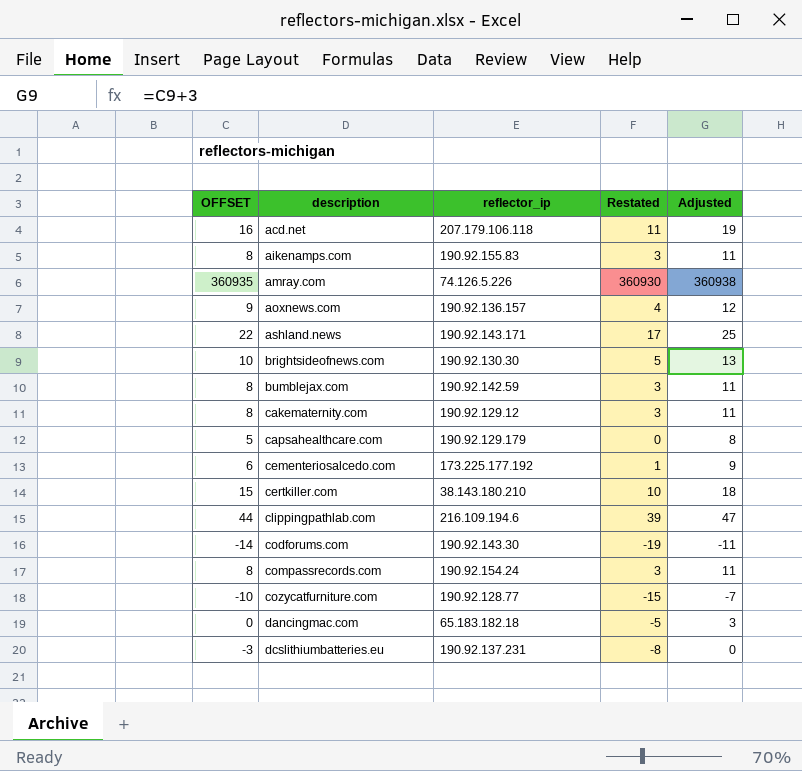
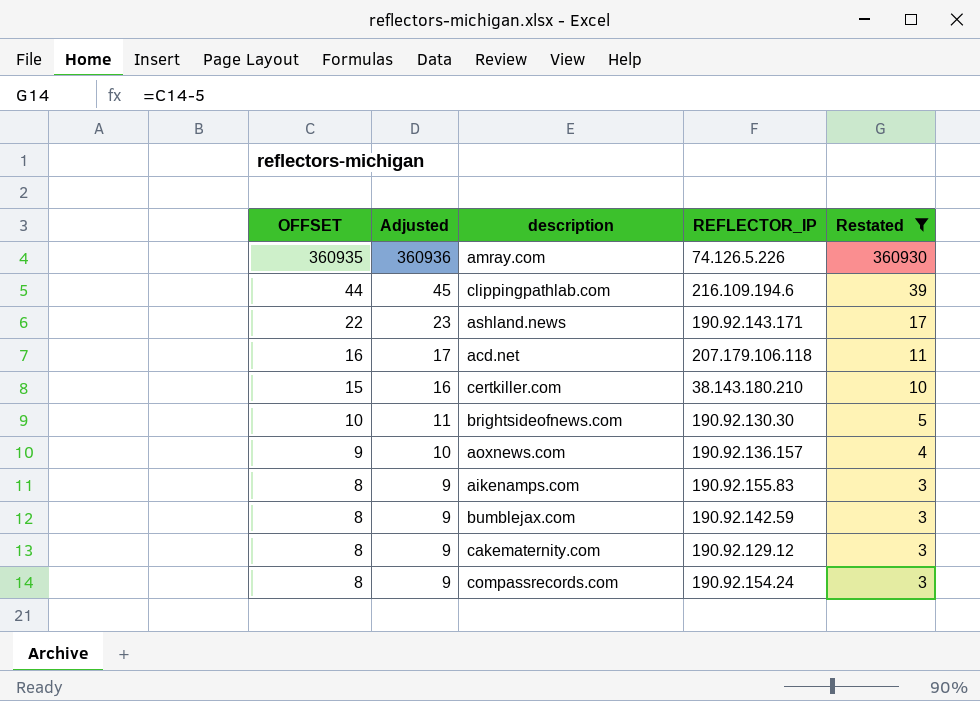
filter: none -> Restated >= 3
row order: description ascending -> OFFSET descending
column Adjusted | formula: [OFFSET] + 3 -> [OFFSET] + 1
column Adjusted | position: 5 -> 2
column name: reflector_ip -> REFLECTOR_IP

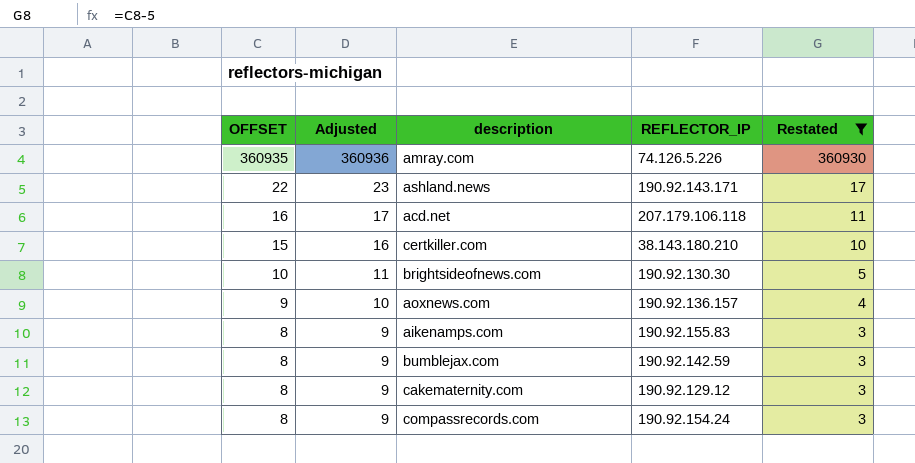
row clippingpathlab.com: 44 | 45 | 216.109.194.6 | 39 -> none

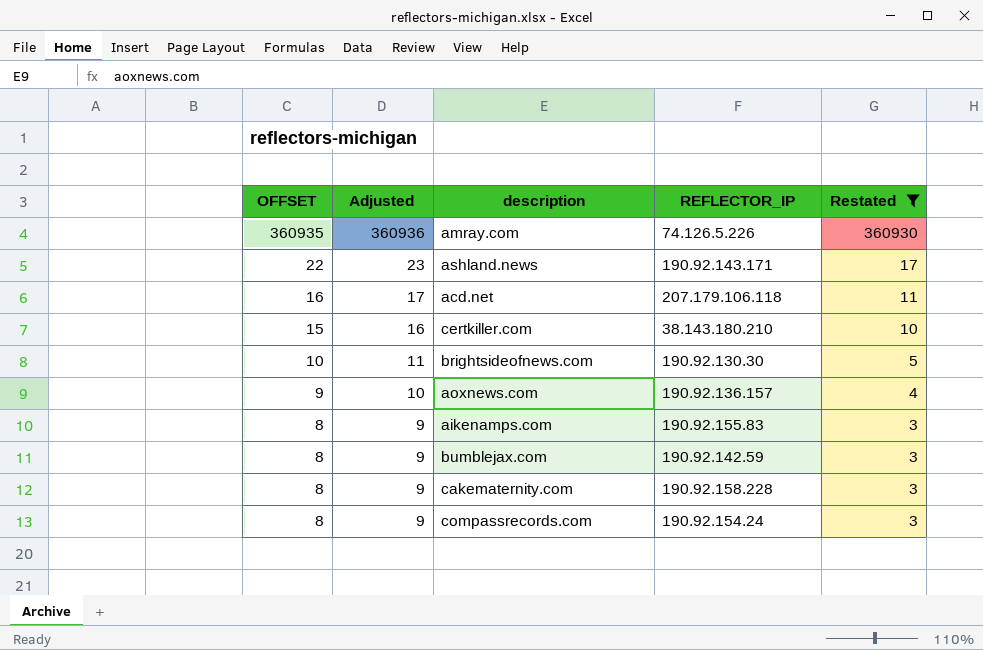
cakematernity.com | REFLECTOR_IP: 190.92.129.12 -> 190.92.158.228

